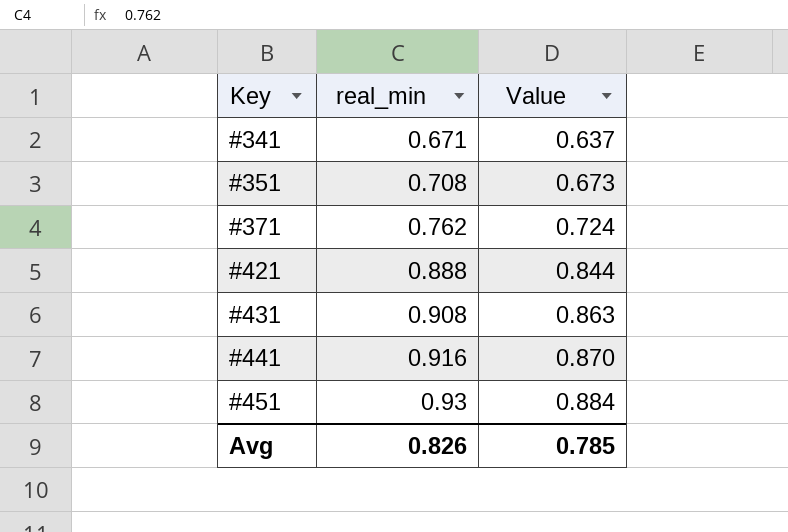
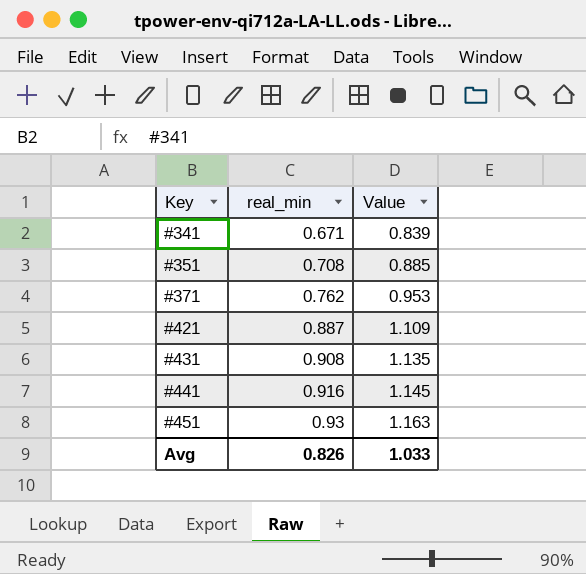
column Value | formula: [real_min] * 0.95 -> [real_min] * 1.25
#421 | real_min: 0.888 -> 0.887
Avg | Value: 0.785 -> 1.033

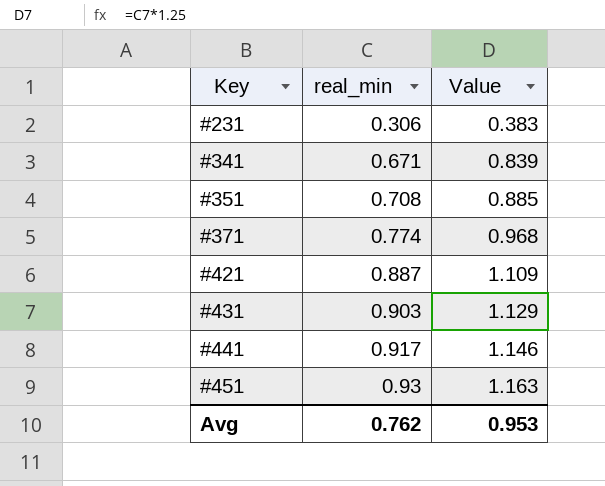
row #231: none -> 0.306 | 0.383
#371 | real_min: 0.762 -> 0.774
#371 | Value: 0.953 -> 0.968
#431 | real_min: 0.908 -> 0.903
#431 | Value: 1.135 -> 1.129
#441 | real_min: 0.916 -> 0.917
#441 | Value: 1.145 -> 1.146
Avg | real_min: 0.826 -> 0.762
Avg | Value: 1.033 -> 0.953

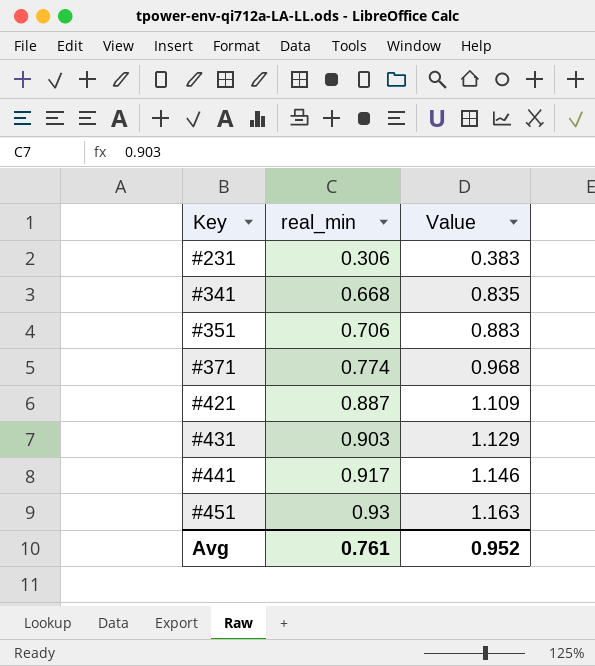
#341 | real_min: 0.671 -> 0.668
#341 | Value: 0.839 -> 0.835
#351 | real_min: 0.708 -> 0.706
#351 | Value: 0.885 -> 0.883
Avg | real_min: 0.762 -> 0.761
Avg | Value: 0.953 -> 0.952

